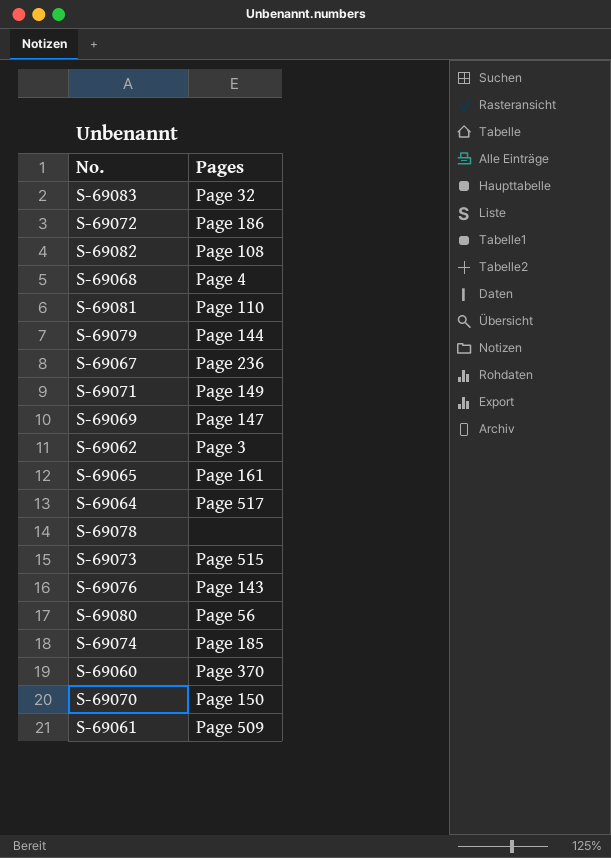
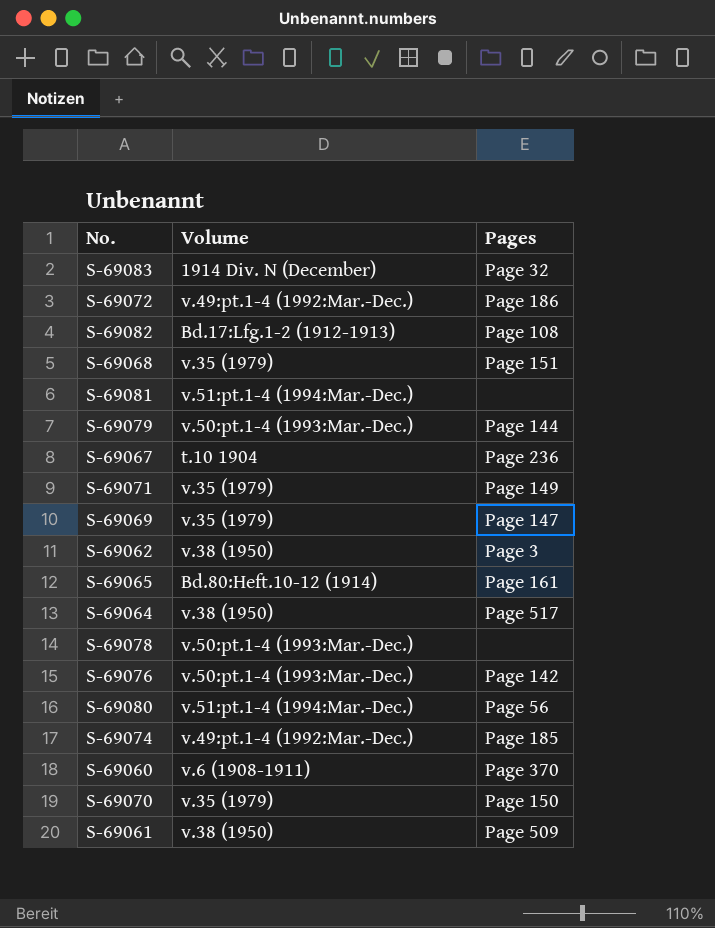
column Volume | position: none -> 2
row S-69073: Page 515 -> none
S-69068 | Pages: Page 4 -> Page 151
S-69081 | Pages: Page 110 -> none
S-69076 | Pages: Page 143 -> Page 142

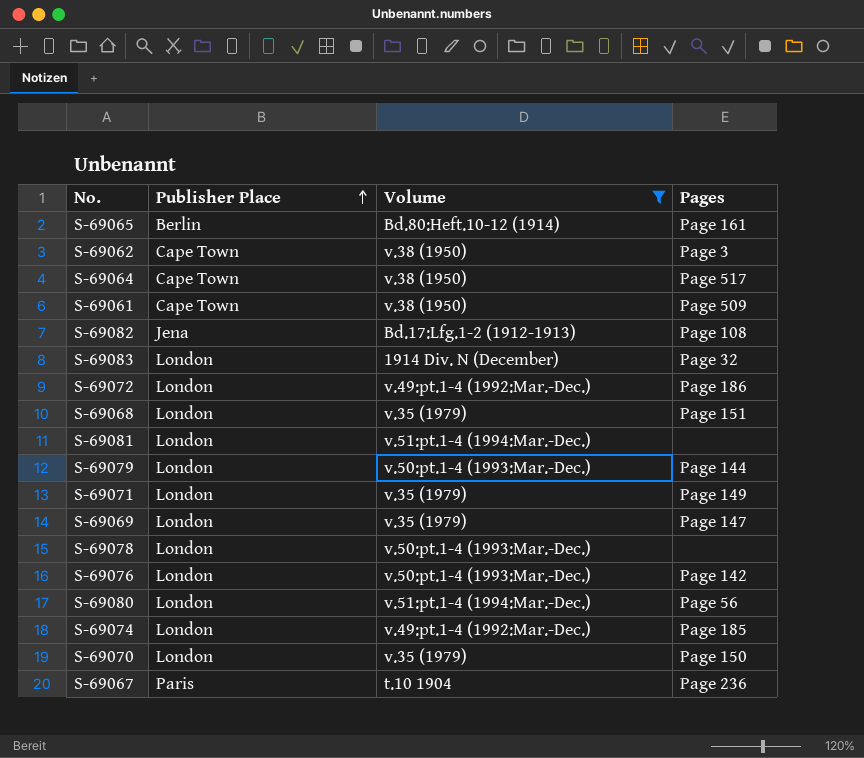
filter: none -> Volume != v.6 (1908-1911)
row order: none -> Publisher Place ascending
column Publisher Place | position: none -> 2

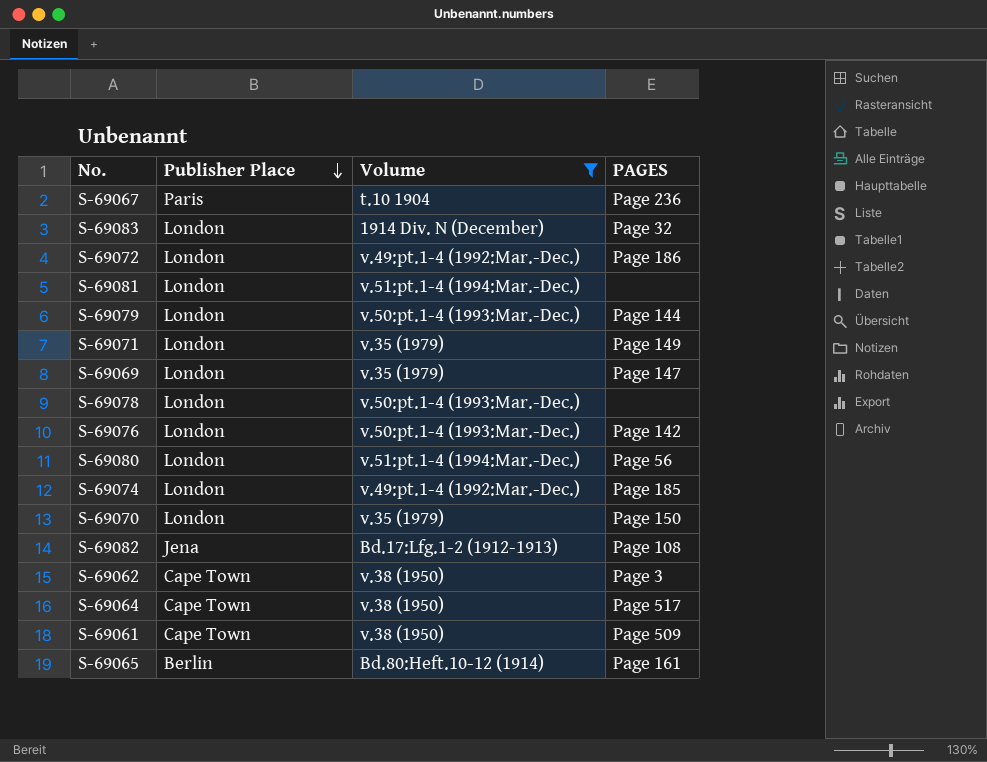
row order: Publisher Place ascending -> Publisher Place descending
column name: Pages -> PAGES
row S-69068: London | v.35 (1979) | Page 151 -> none

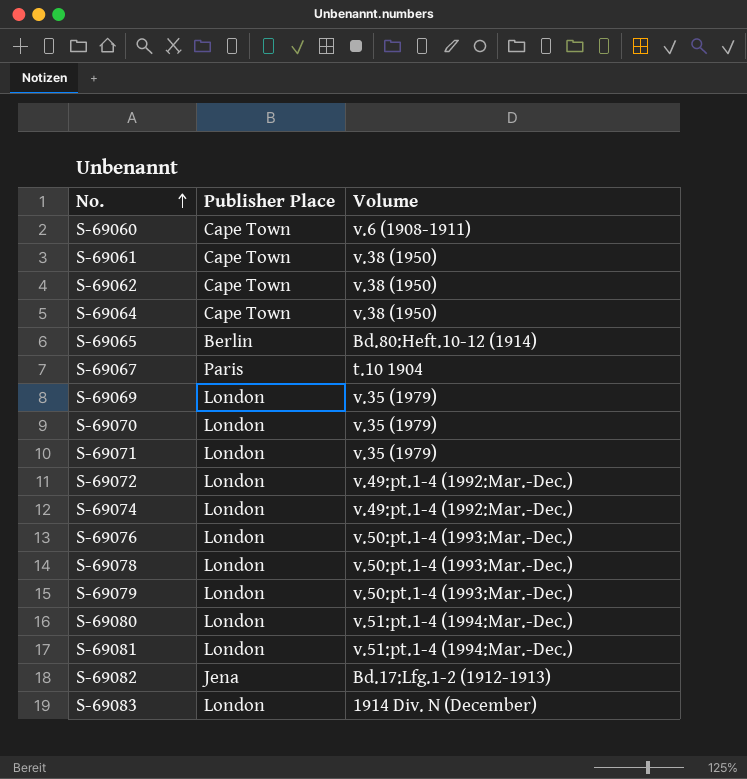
filter: Volume != v.6 (1908-1911) -> none
row order: Publisher Place descending -> No. ascending
column PAGES | position: 4 -> none

